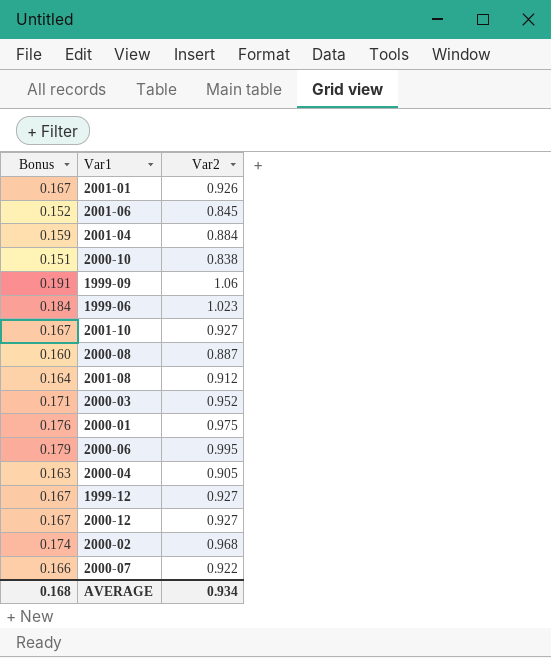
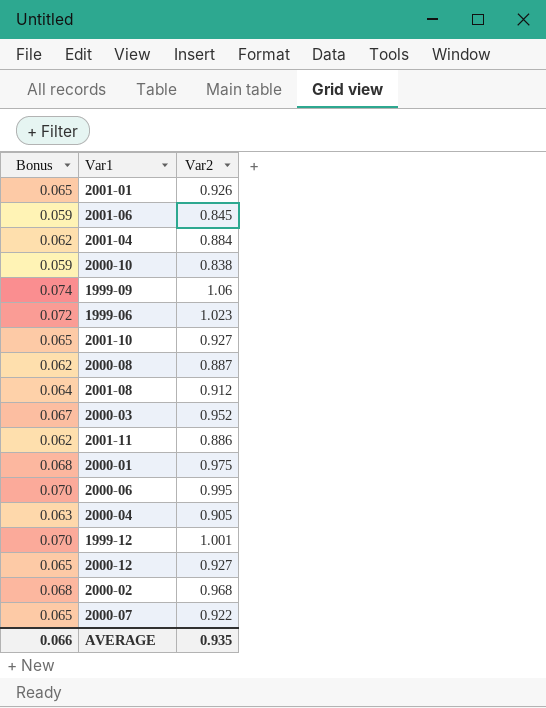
column Bonus | formula: [Var2] * 0.18 -> [Var2] * 0.07
row 2001-11: none -> 0.062 | 0.886
1999-12 | Var2: 0.927 -> 1.001
AVERAGE | Bonus: 0.168 -> 0.066
AVERAGE | Var2: 0.934 -> 0.935

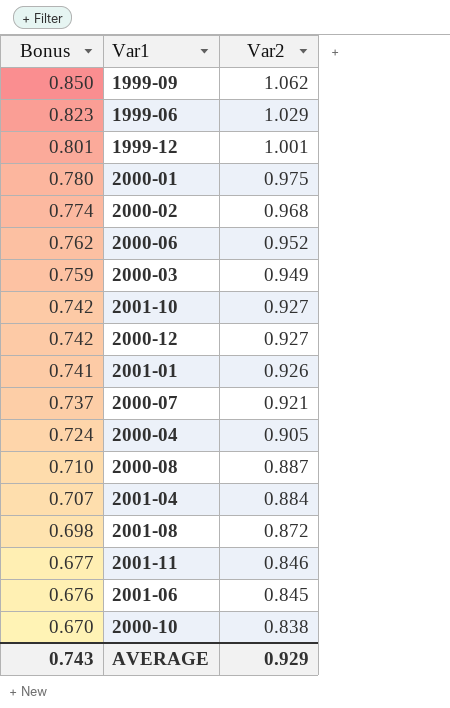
row order: none -> Bonus descending
column Bonus | formula: [Var2] * 0.07 -> [Var2] * 0.8
1999-09 | Var2: 1.06 -> 1.062
1999-06 | Var2: 1.023 -> 1.029
2000-06 | Var2: 0.995 -> 0.952
2000-03 | Var2: 0.952 -> 0.949
2000-07 | Var2: 0.922 -> 0.921
2001-08 | Var2: 0.912 -> 0.872
2001-11 | Var2: 0.886 -> 0.846
AVERAGE | Bonus: 0.066 -> 0.743
AVERAGE | Var2: 0.935 -> 0.929

